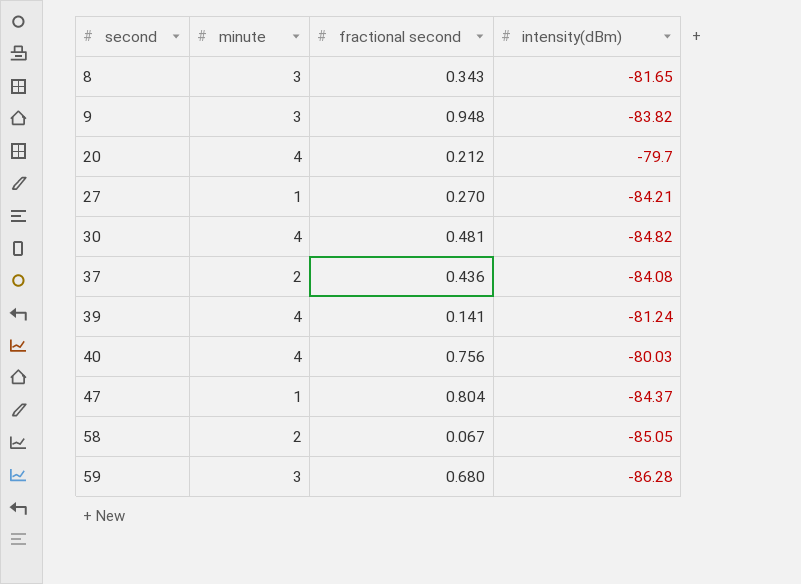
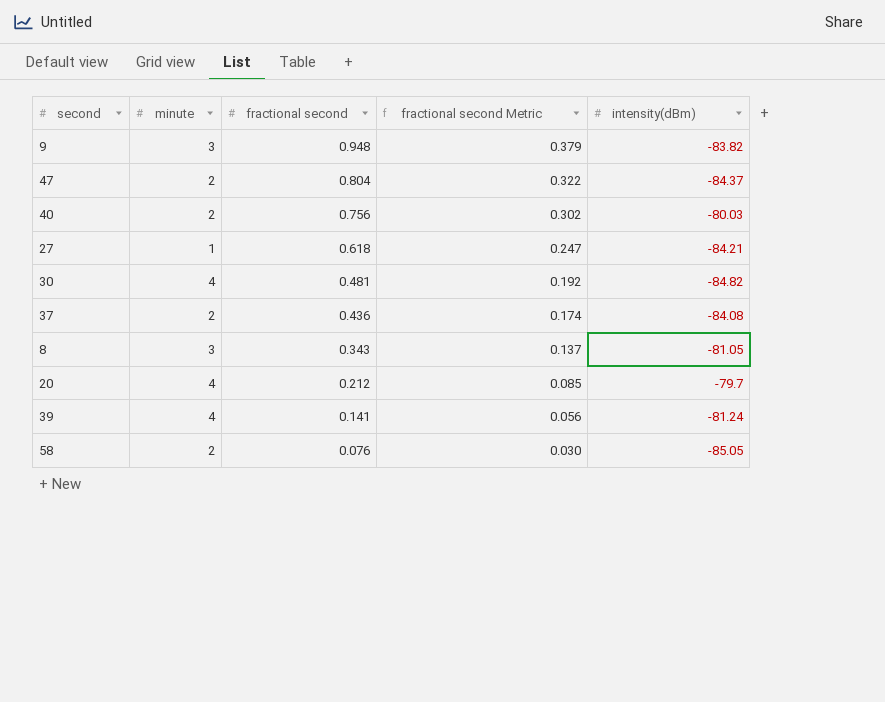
row order: second ascending -> fractional second descending
column fractional second Metric | formula: none -> [fractional second] * 0.4
row 59: 3 | 0.680 | -86.28 -> none
47 | minute: 1 -> 2
40 | minute: 4 -> 2
27 | fractional second: 0.270 -> 0.618
8 | intensity(dBm): -81.65 -> -81.05
58 | fractional second: 0.067 -> 0.076

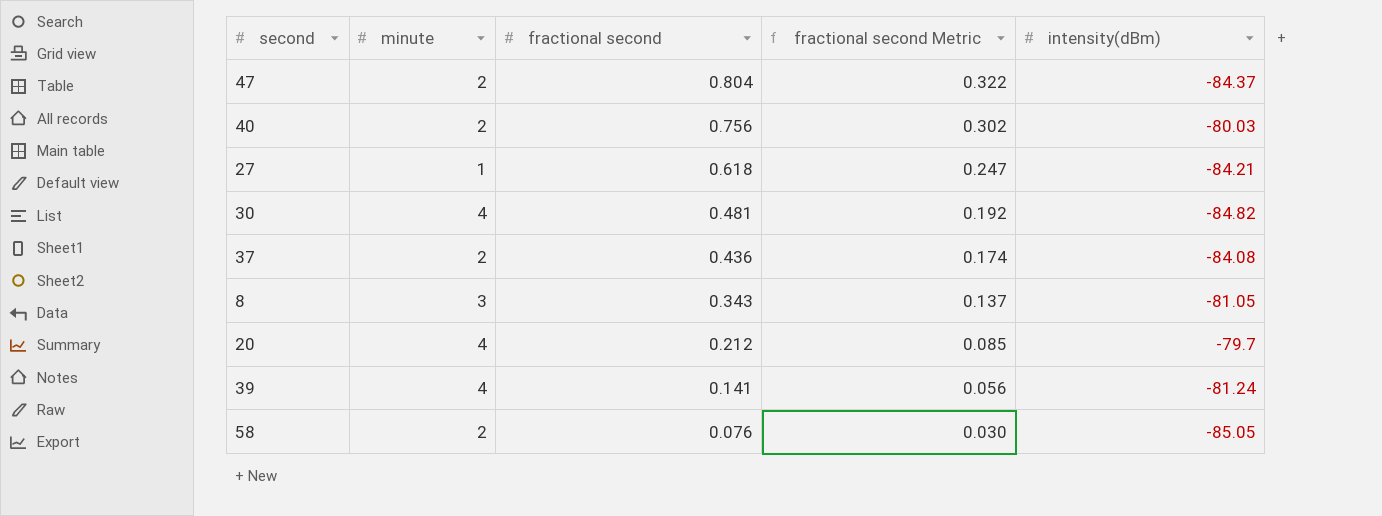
row 9: 3 | 0.948 | 0.379 | -83.82 -> none

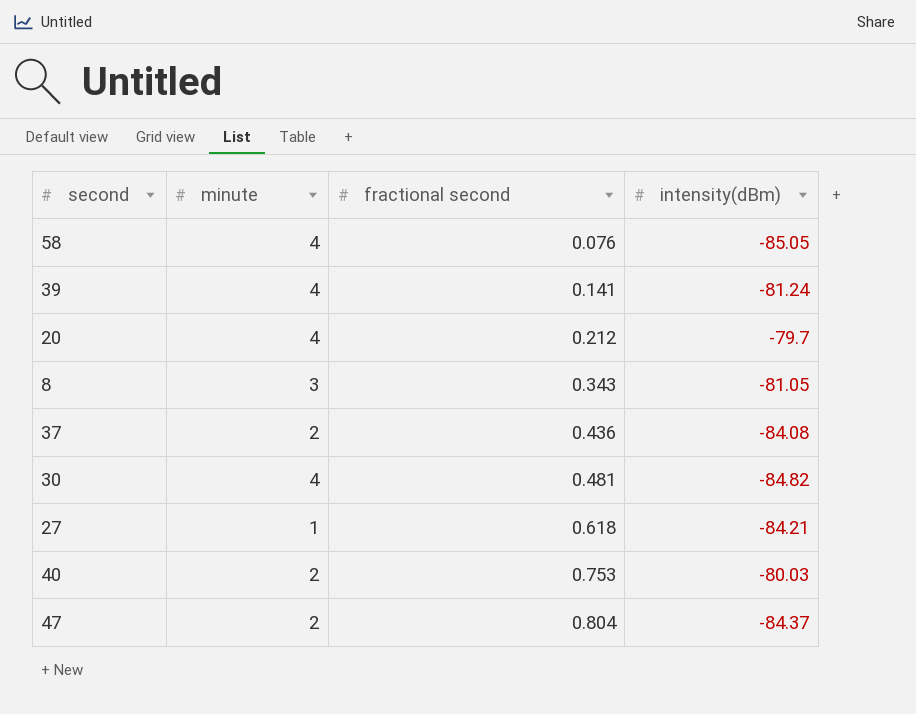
row order: fractional second descending -> fractional second ascending
column fractional second Metric | formula: [fractional second] * 0.4 -> none
58 | minute: 2 -> 4
40 | fractional second: 0.756 -> 0.753

